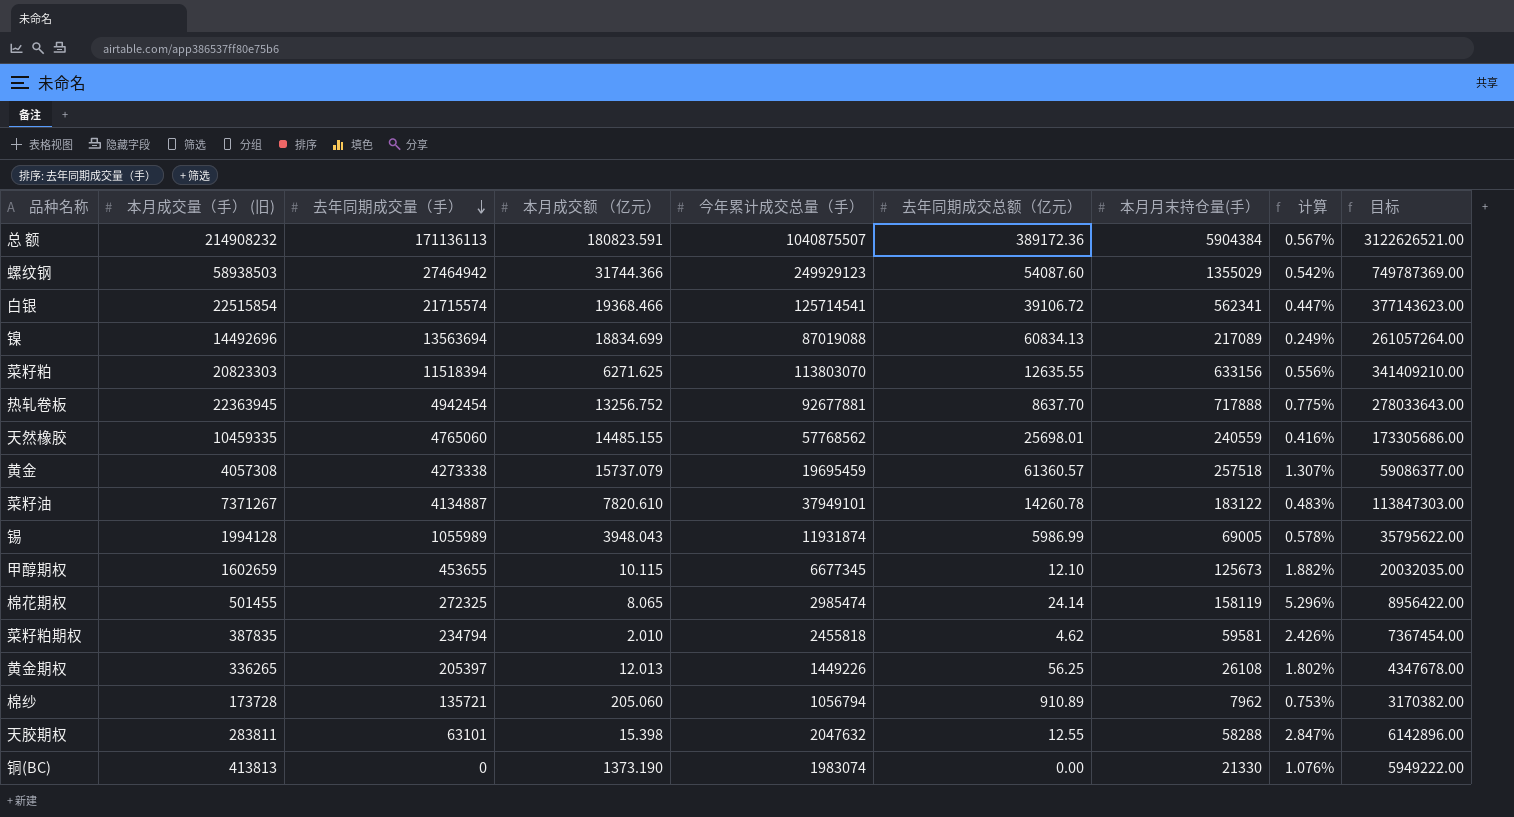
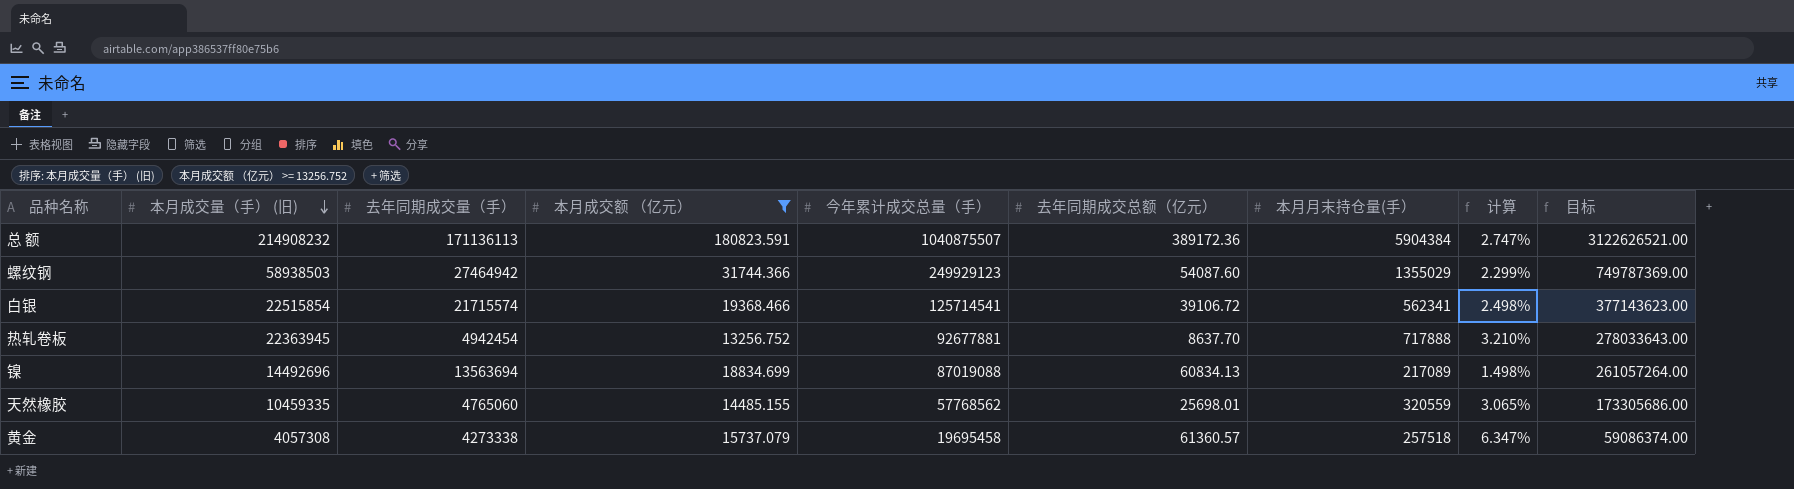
filter: none -> 本月成交额 （亿元） >= 13256.752
row order: 去年同期成交量（手） descending -> 本月成交量（手） (旧) descending
column 计算 | formula: [本月月末持仓量(手）] / [今年累计成交总量（手）] -> [本月月末持仓量(手）] / [本月成交量（手） (旧)]
天然橡胶 | 本月月末持仓量(手）: 240559 -> 320559
黄金 | 今年累计成交总量（手）: 19695459 -> 19695458
黄金 | 目标: 59086377.00 -> 59086374.00

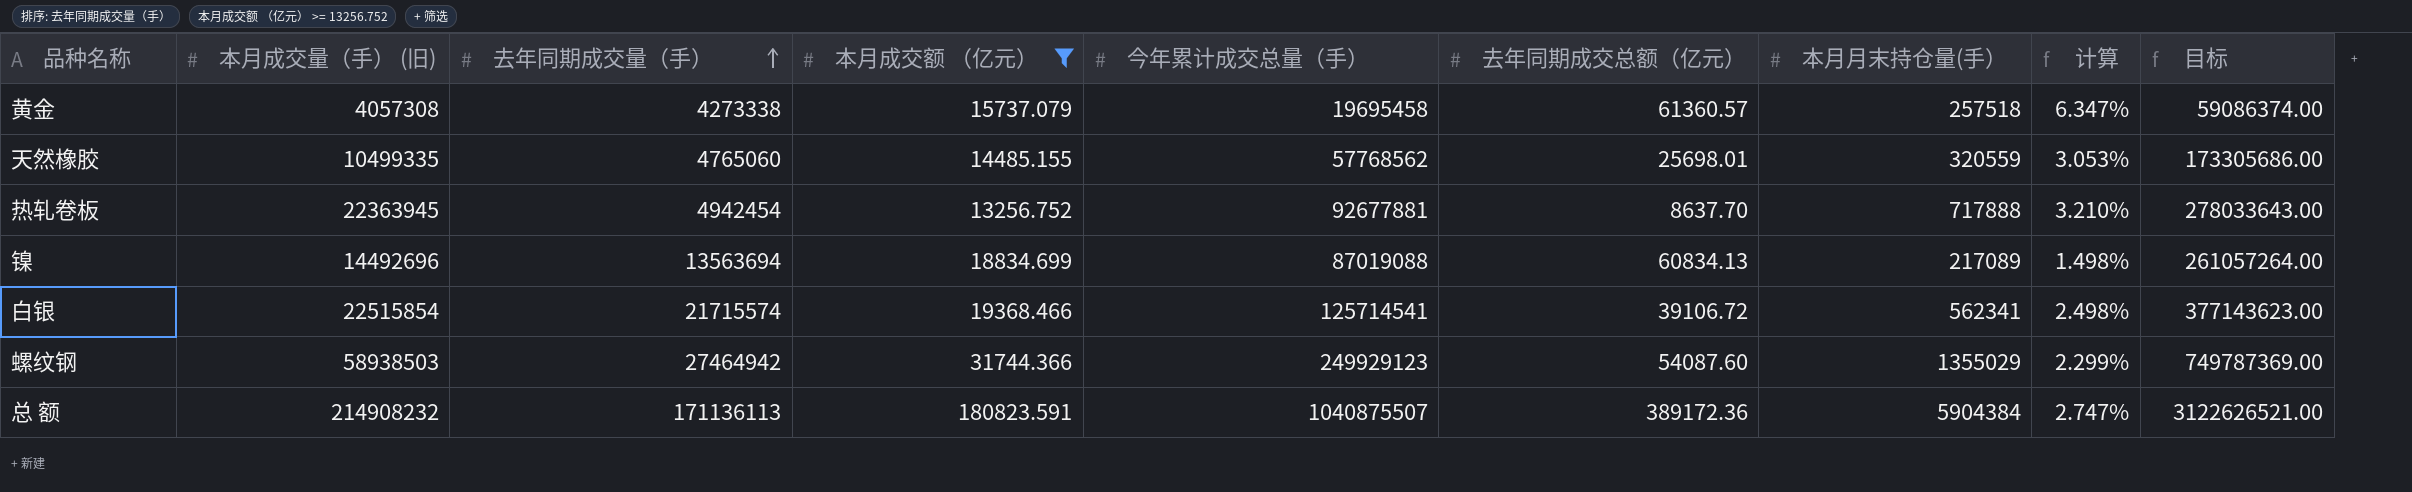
row order: 本月成交量（手） (旧) descending -> 去年同期成交量（手） ascending
天然橡胶 | 本月成交量（手） (旧): 10459335 -> 10499335
天然橡胶 | 计算: 3.065% -> 3.053%

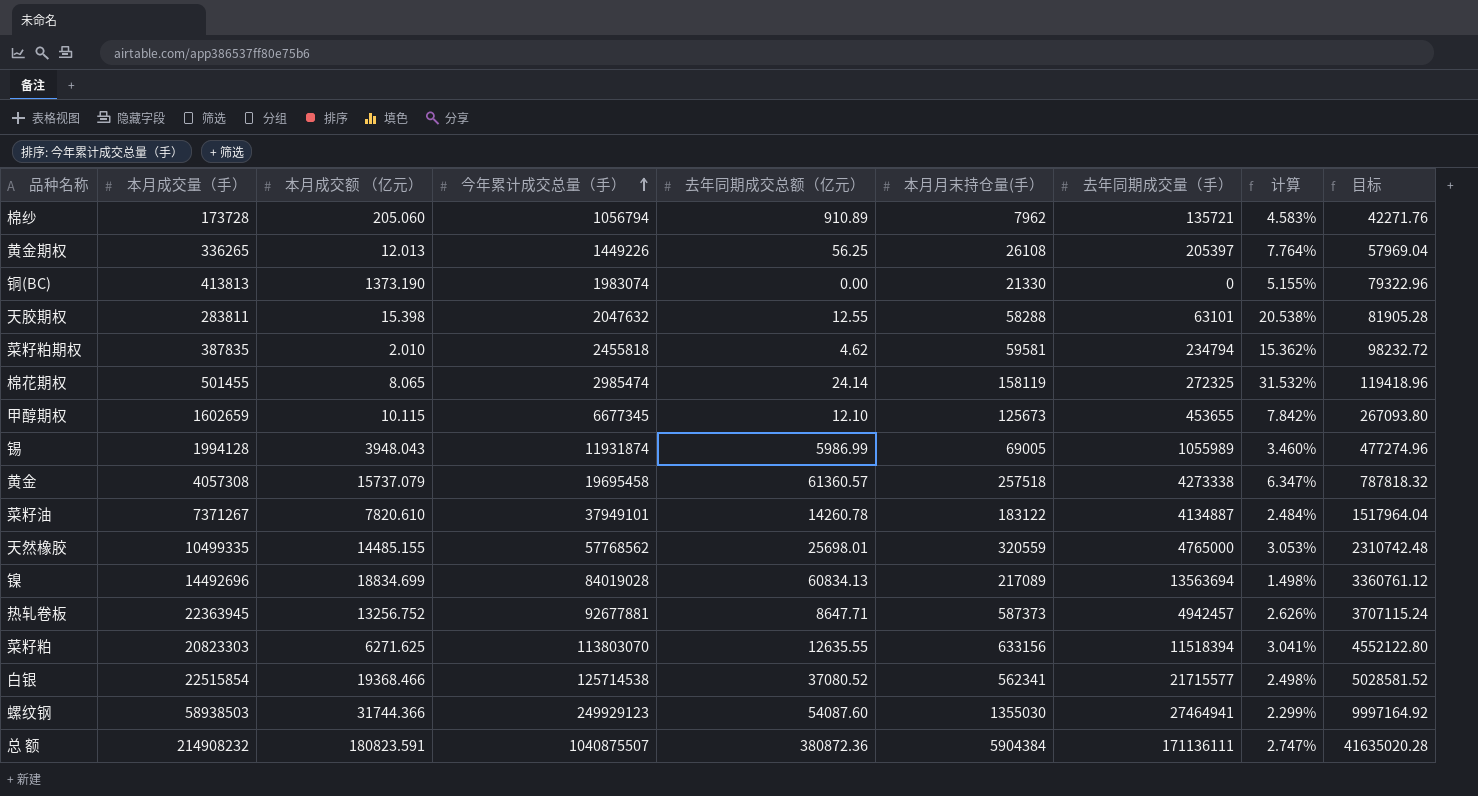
filter: 本月成交额 （亿元） >= 13256.752 -> none
row order: 去年同期成交量（手） ascending -> 今年累计成交总量（手） ascending
column name: 本月成交量（手） (旧) -> 本月成交量（手）
column 去年同期成交量（手） | position: 3 -> 7
column 目标 | formula: [今年累计成交总量（手）] * 3 -> [今年累计成交总量（手）] * 0.04
天然橡胶 | 去年同期成交量（手）: 4765060 -> 4765000
镍 | 今年累计成交总量（手）: 87019088 -> 84019028
热轧卷板 | 去年同期成交总额（亿元）: 8637.70 -> 8647.71
热轧卷板 | 本月月末持仓量(手）: 717888 -> 587373
热轧卷板 | 去年同期成交量（手）: 4942454 -> 4942457
热轧卷板 | 计算: 3.210% -> 2.626%
白银 | 今年累计成交总量（手）: 125714541 -> 125714538
白银 | 去年同期成交总额（亿元）: 39106.72 -> 37080.52
白银 | 去年同期成交量（手）: 21715574 -> 21715577
螺纹钢 | 本月月末持仓量(手）: 1355029 -> 1355030
螺纹钢 | 去年同期成交量（手）: 27464942 -> 27464941
总 额 | 去年同期成交总额（亿元）: 389172.36 -> 380872.36
总 额 | 去年同期成交量（手）: 171136113 -> 171136111

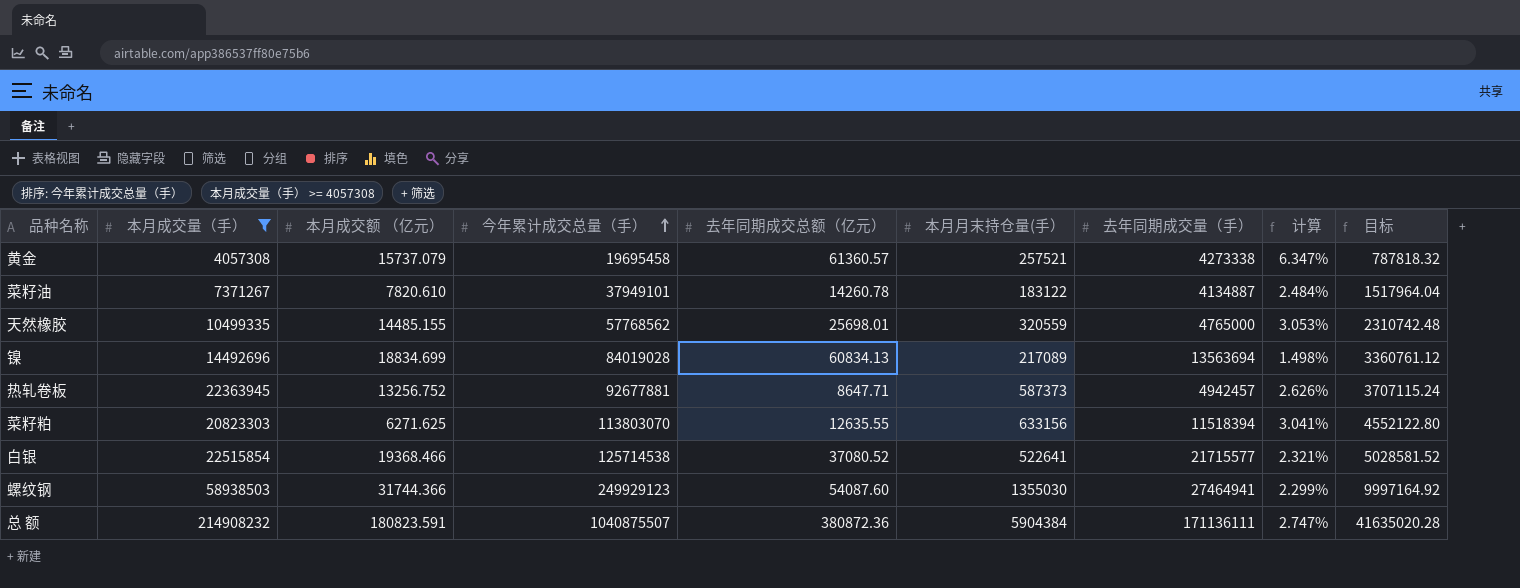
filter: none -> 本月成交量（手） >= 4057308
黄金 | 本月月末持仓量(手）: 257518 -> 257521
白银 | 本月月末持仓量(手）: 562341 -> 522641
白银 | 计算: 2.498% -> 2.321%

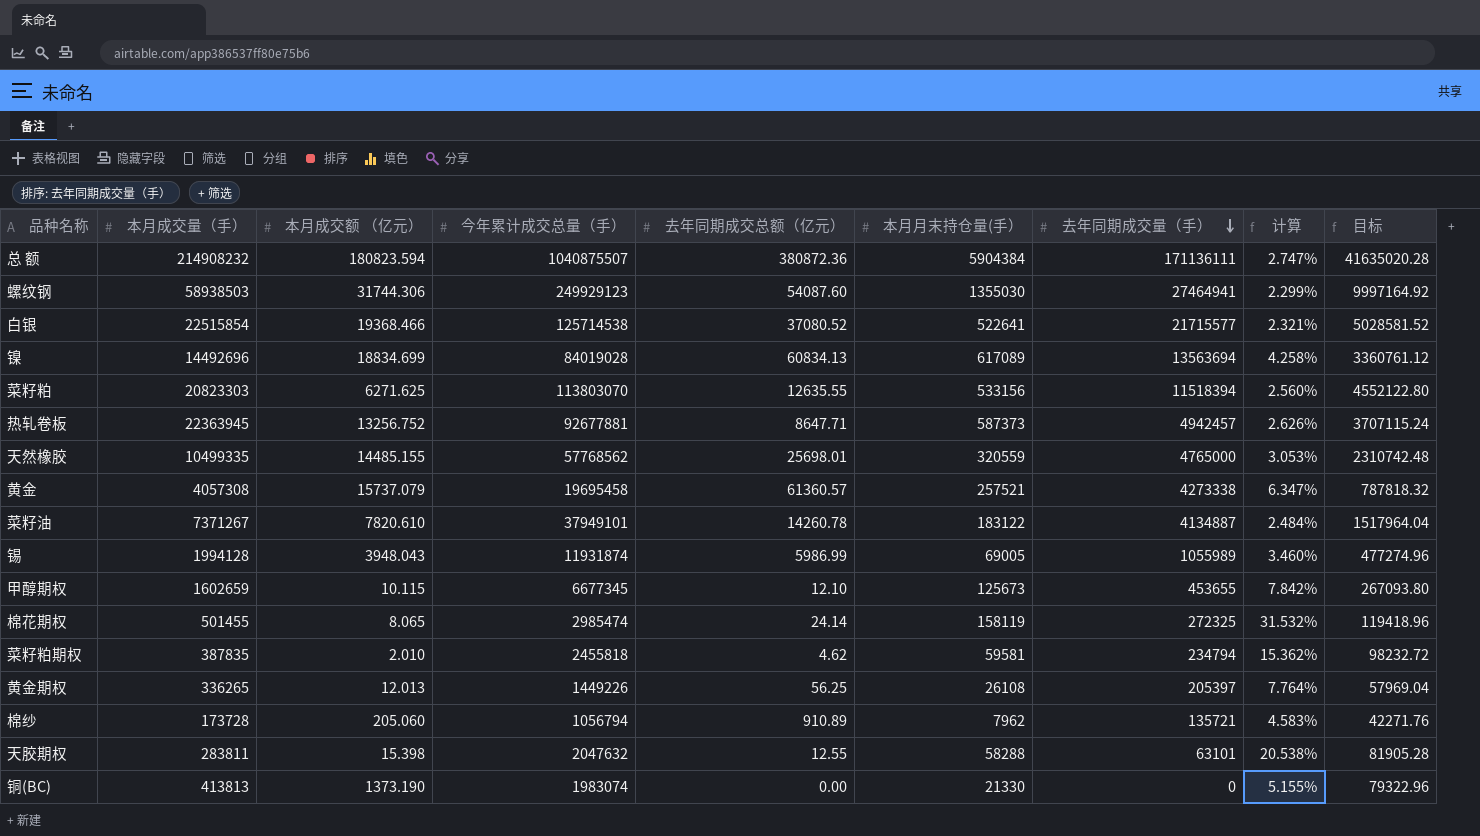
filter: 本月成交量（手） >= 4057308 -> none
row order: 今年累计成交总量（手） ascending -> 去年同期成交量（手） descending
总 额 | 本月成交额 （亿元）: 180823.591 -> 180823.594
螺纹钢 | 本月成交额 （亿元）: 31744.366 -> 31744.306
镍 | 本月月末持仓量(手）: 217089 -> 617089
镍 | 计算: 1.498% -> 4.258%
菜籽粕 | 本月月末持仓量(手）: 633156 -> 533156
菜籽粕 | 计算: 3.041% -> 2.560%

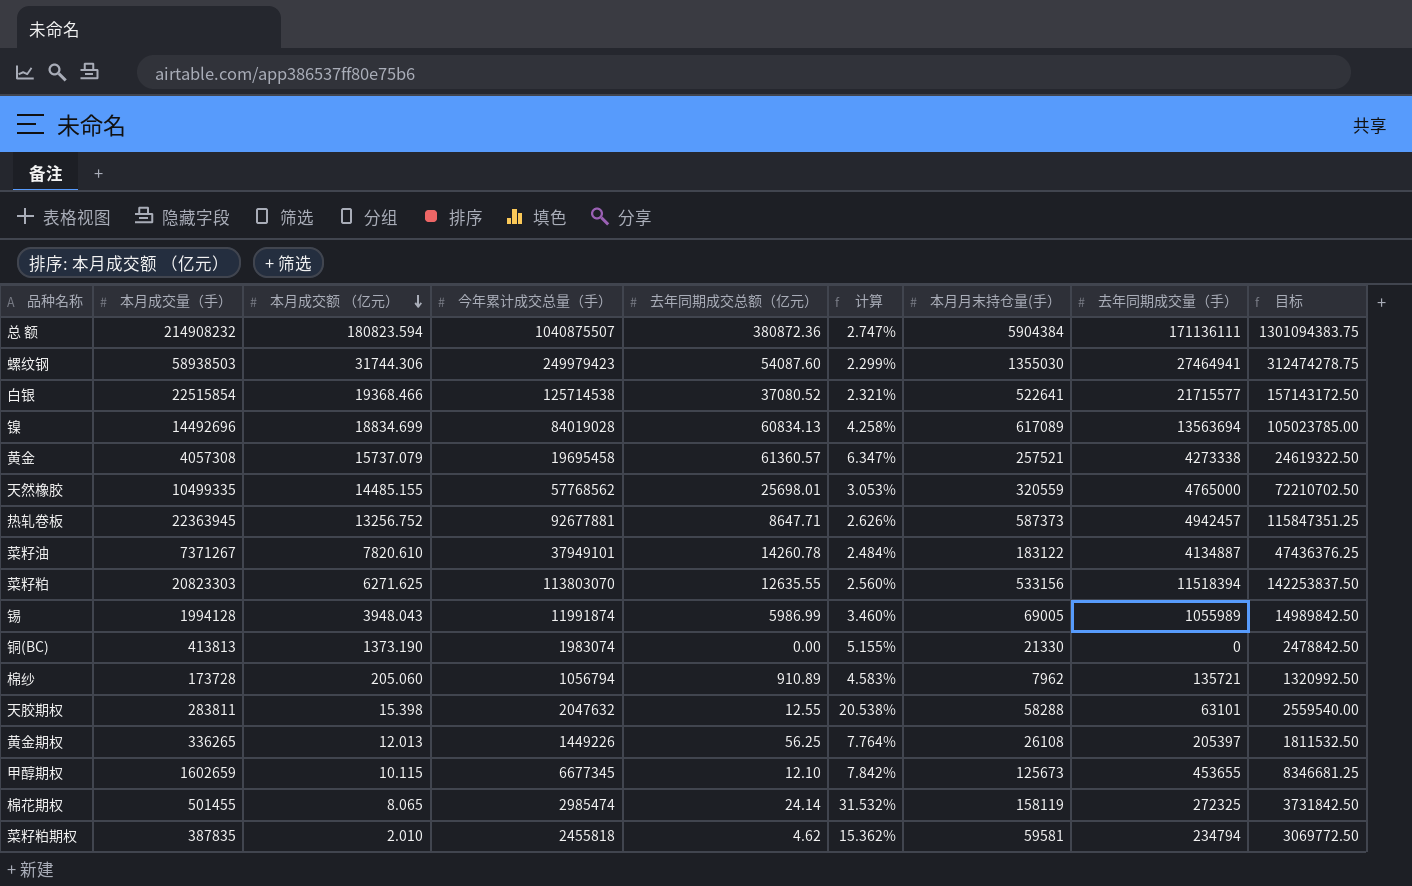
row order: 去年同期成交量（手） descending -> 本月成交额 （亿元） descending
column 计算 | position: 8 -> 6
column 目标 | formula: [今年累计成交总量（手）] * 0.04 -> [今年累计成交总量（手）] * 1.25
螺纹钢 | 今年累计成交总量（手）: 249929123 -> 249979423
锡 | 今年累计成交总量（手）: 11931874 -> 11991874

